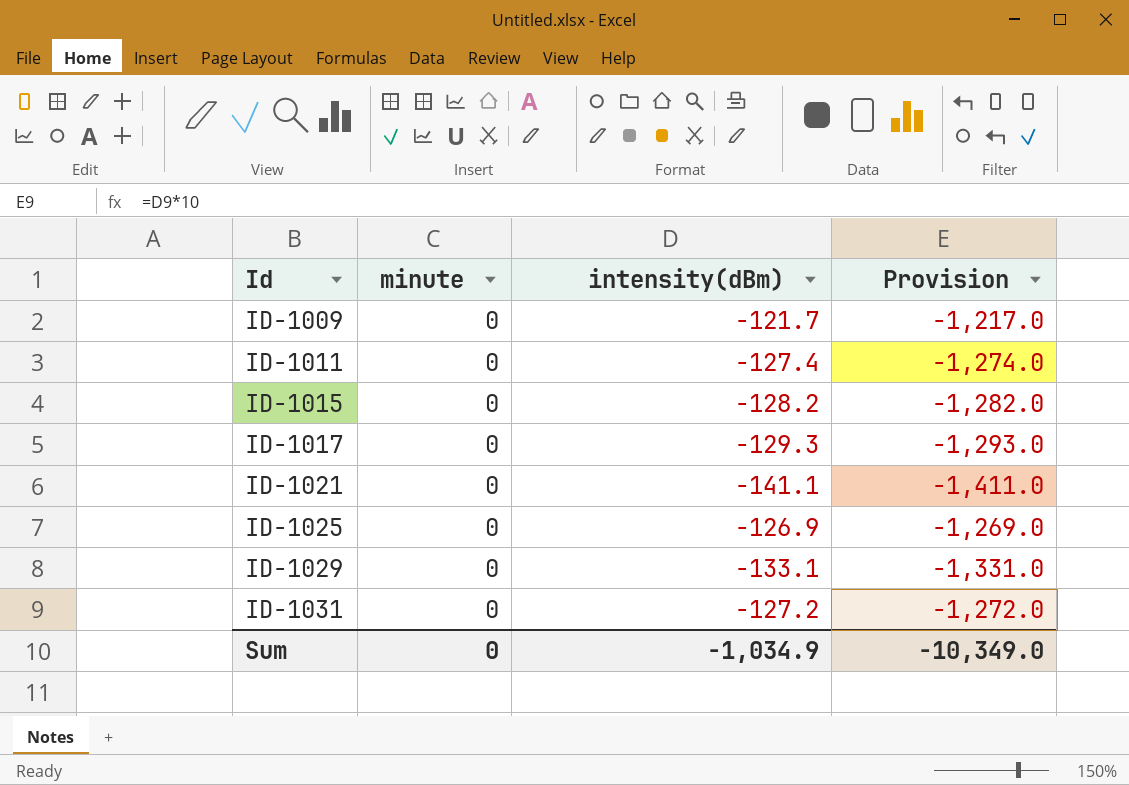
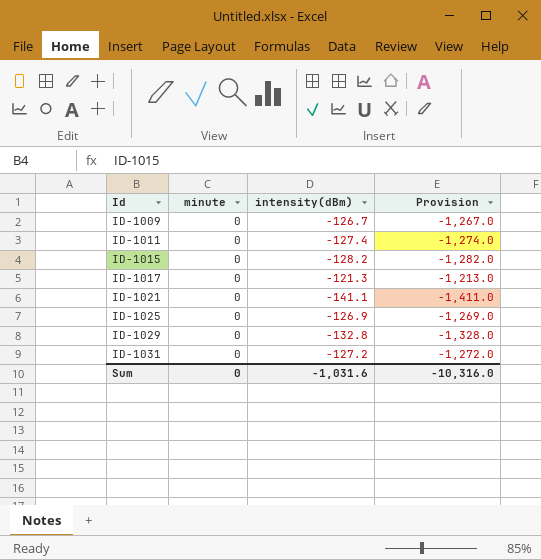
ID-1009 | intensity(dBm): -121.7 -> -126.7
ID-1009 | Provision: -1,217.0 -> -1,267.0
ID-1017 | intensity(dBm): -129.3 -> -121.3
ID-1017 | Provision: -1,293.0 -> -1,213.0
ID-1029 | intensity(dBm): -133.1 -> -132.8
ID-1029 | Provision: -1,331.0 -> -1,328.0
Sum | intensity(dBm): -1,034.9 -> -1,031.6
Sum | Provision: -10,349.0 -> -10,316.0

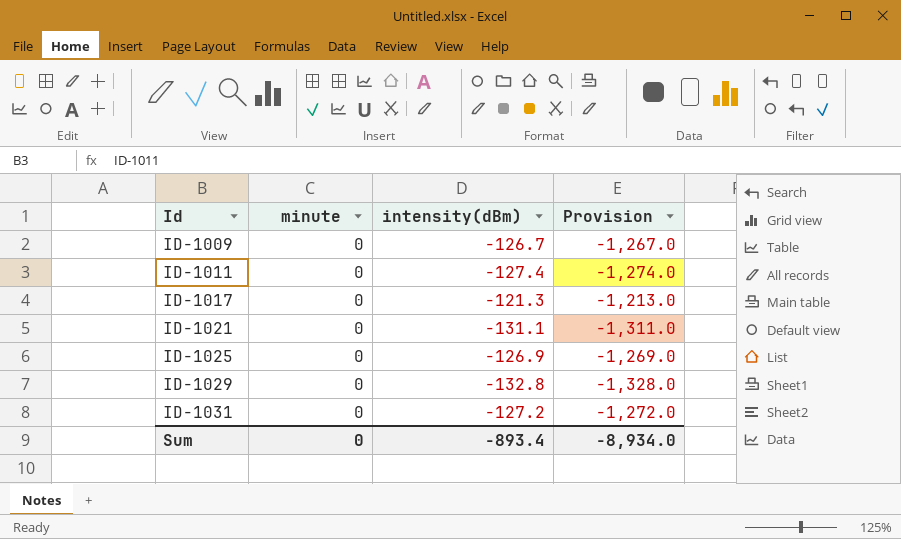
row ID-1015: 0 | -128.2 | -1,282.0 -> none
ID-1021 | intensity(dBm): -141.1 -> -131.1
ID-1021 | Provision: -1,411.0 -> -1,311.0
Sum | intensity(dBm): -1,031.6 -> -893.4
Sum | Provision: -10,316.0 -> -8,934.0

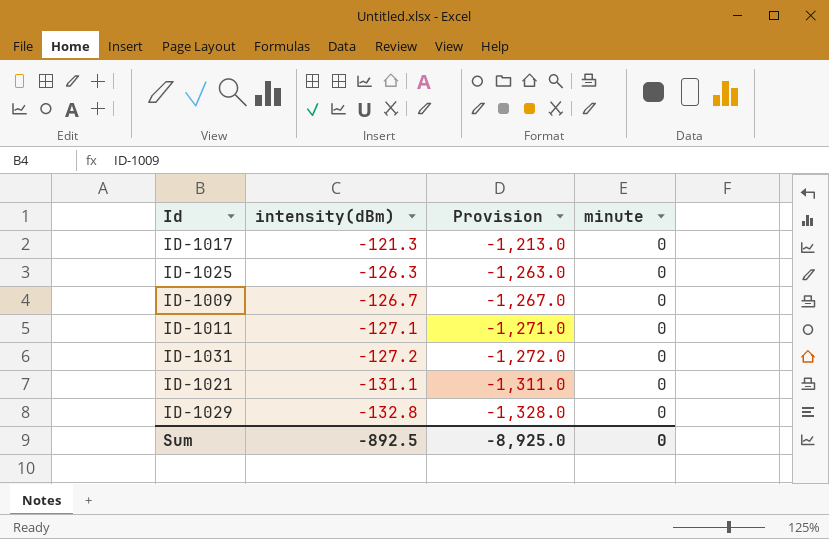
row order: Id ascending -> intensity(dBm) descending
column minute | position: 2 -> 4
ID-1025 | intensity(dBm): -126.9 -> -126.3
ID-1025 | Provision: -1,269.0 -> -1,263.0
ID-1011 | intensity(dBm): -127.4 -> -127.1
ID-1011 | Provision: -1,274.0 -> -1,271.0
Sum | intensity(dBm): -893.4 -> -892.5
Sum | Provision: -8,934.0 -> -8,925.0

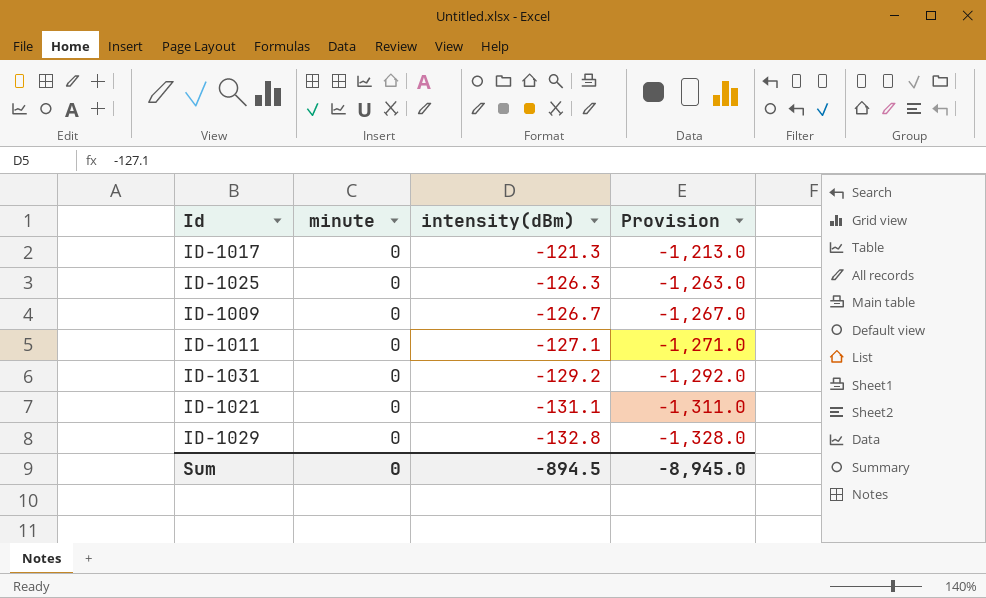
column minute | position: 4 -> 2
ID-1031 | intensity(dBm): -127.2 -> -129.2
ID-1031 | Provision: -1,272.0 -> -1,292.0
Sum | intensity(dBm): -892.5 -> -894.5
Sum | Provision: -8,925.0 -> -8,945.0

